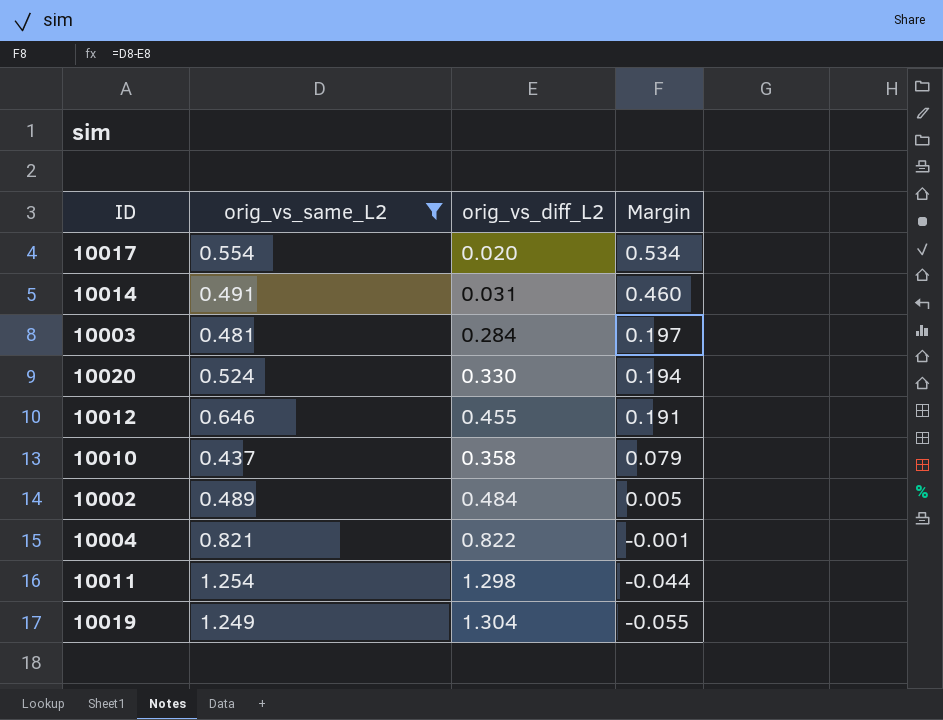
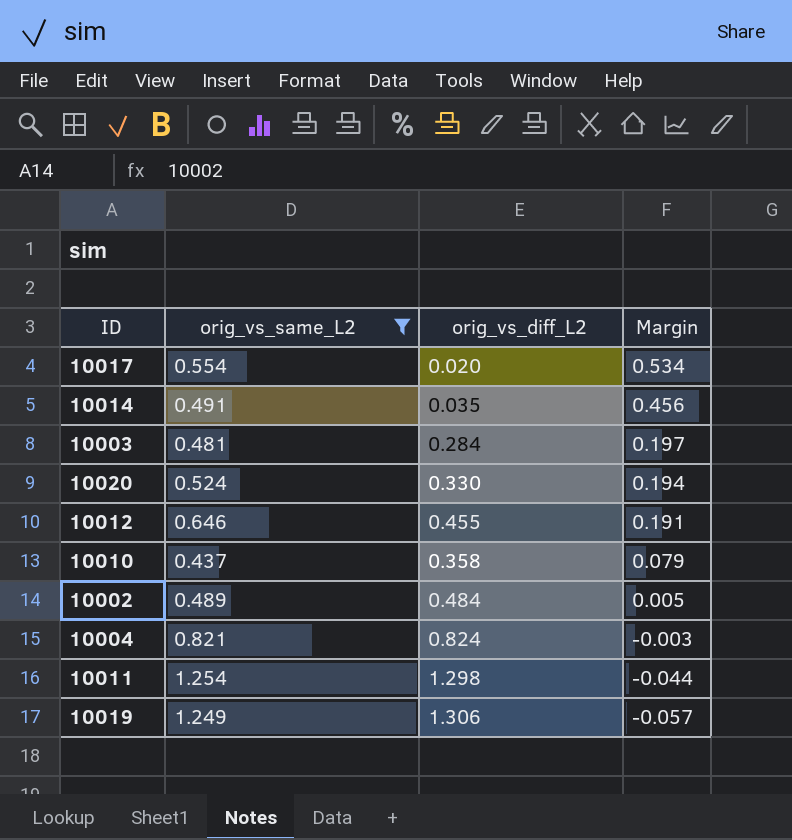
10014 | orig_vs_diff_L2: 0.031 -> 0.035
10014 | Margin: 0.460 -> 0.456
10004 | orig_vs_diff_L2: 0.822 -> 0.824
10004 | Margin: -0.001 -> -0.003
10019 | orig_vs_diff_L2: 1.304 -> 1.306
10019 | Margin: -0.055 -> -0.057

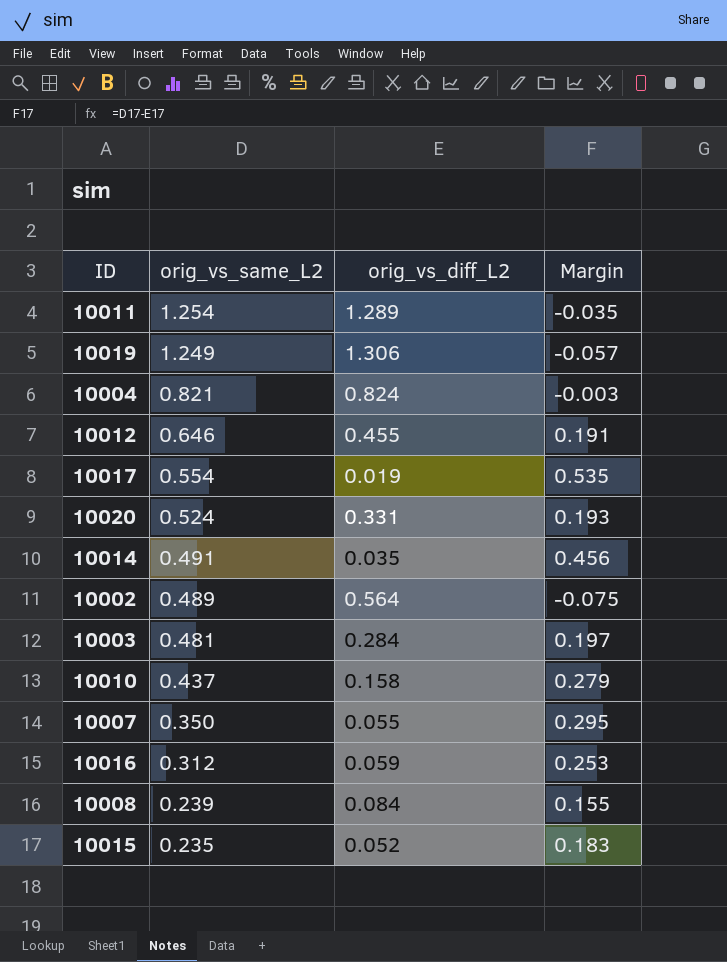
filter: orig_vs_same_L2 >= 0.437 -> none
row order: Margin descending -> orig_vs_same_L2 descending
10011 | orig_vs_diff_L2: 1.298 -> 1.289
10011 | Margin: -0.044 -> -0.035
10017 | orig_vs_diff_L2: 0.020 -> 0.019
10017 | Margin: 0.534 -> 0.535
10020 | orig_vs_diff_L2: 0.330 -> 0.331
10020 | Margin: 0.194 -> 0.193
10002 | orig_vs_diff_L2: 0.484 -> 0.564
10002 | Margin: 0.005 -> -0.075
10010 | orig_vs_diff_L2: 0.358 -> 0.158
10010 | Margin: 0.079 -> 0.279

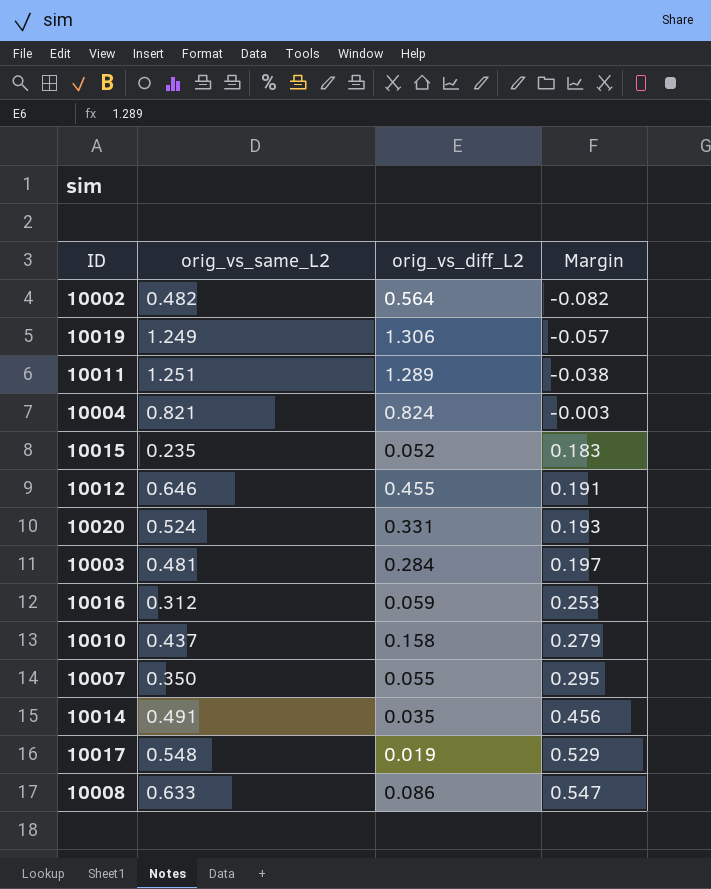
row order: orig_vs_same_L2 descending -> Margin ascending
10002 | orig_vs_same_L2: 0.489 -> 0.482
10002 | Margin: -0.075 -> -0.082
10011 | orig_vs_same_L2: 1.254 -> 1.251
10011 | Margin: -0.035 -> -0.038
10017 | orig_vs_same_L2: 0.554 -> 0.548
10017 | Margin: 0.535 -> 0.529
10008 | orig_vs_same_L2: 0.239 -> 0.633
10008 | orig_vs_diff_L2: 0.084 -> 0.086
10008 | Margin: 0.155 -> 0.547

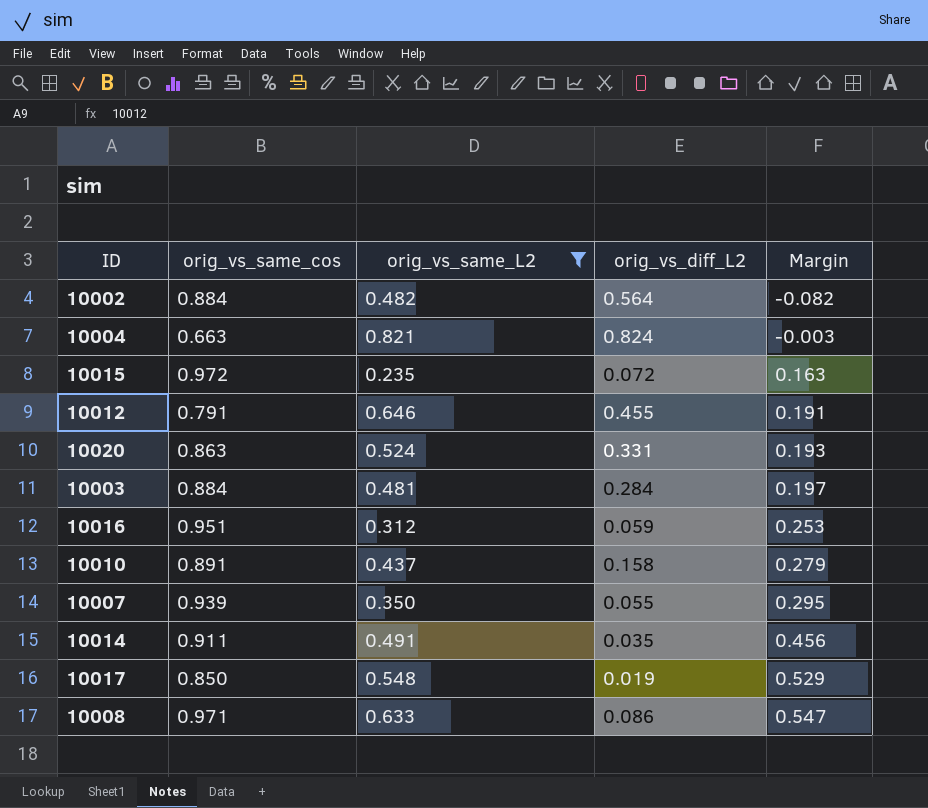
filter: none -> orig_vs_same_L2 <= 0.821
column orig_vs_same_cos | position: none -> 2
10015 | orig_vs_diff_L2: 0.052 -> 0.072
10015 | Margin: 0.183 -> 0.163

